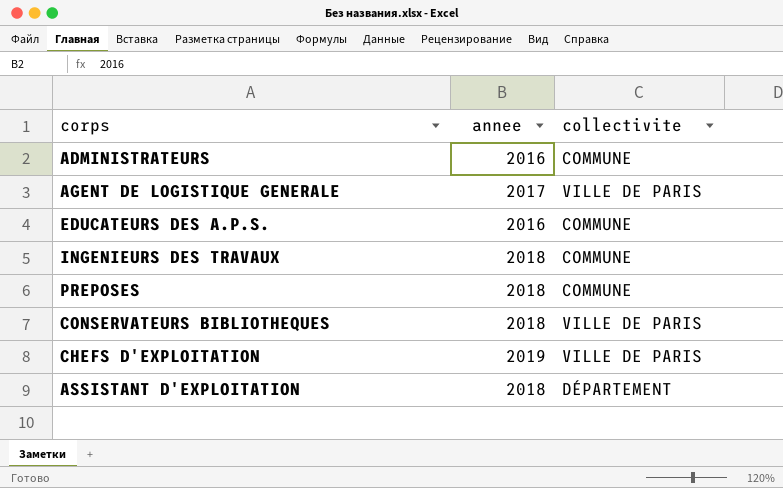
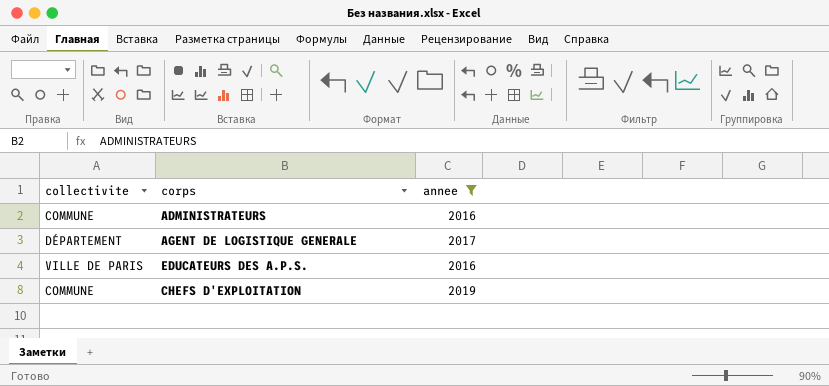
filter: none -> annee != 2018
column collectivite | position: 3 -> 1
AGENT DE LOGISTIQUE GENERALE | collectivite: VILLE DE PARIS -> DÉPARTEMENT
EDUCATEURS DES A.P.S. | collectivite: COMMUNE -> VILLE DE PARIS
CHEFS D'EXPLOITATION | collectivite: VILLE DE PARIS -> COMMUNE

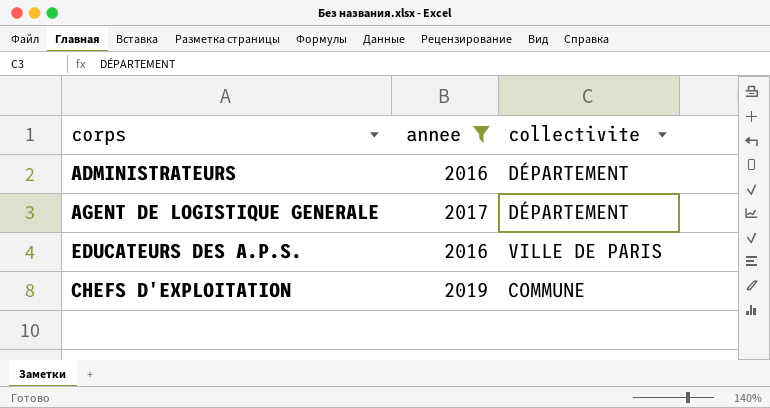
column collectivite | position: 1 -> 3
ADMINISTRATEURS | collectivite: COMMUNE -> DÉPARTEMENT

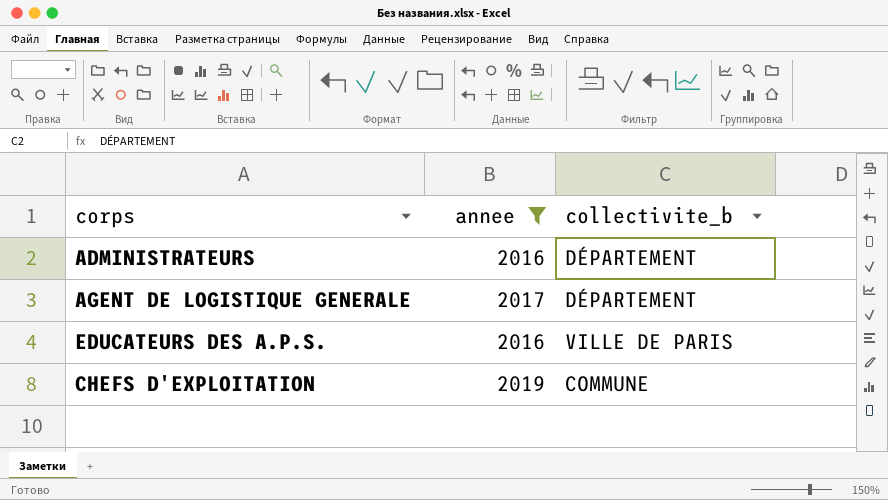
column name: collectivite -> collectivite_b

